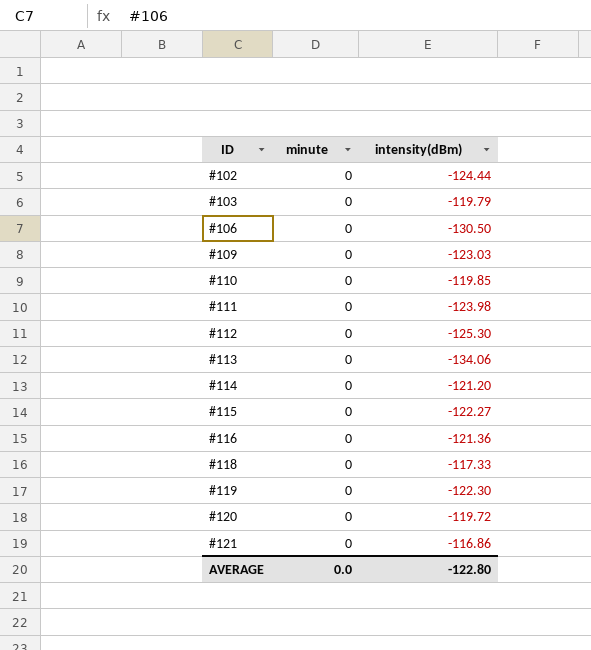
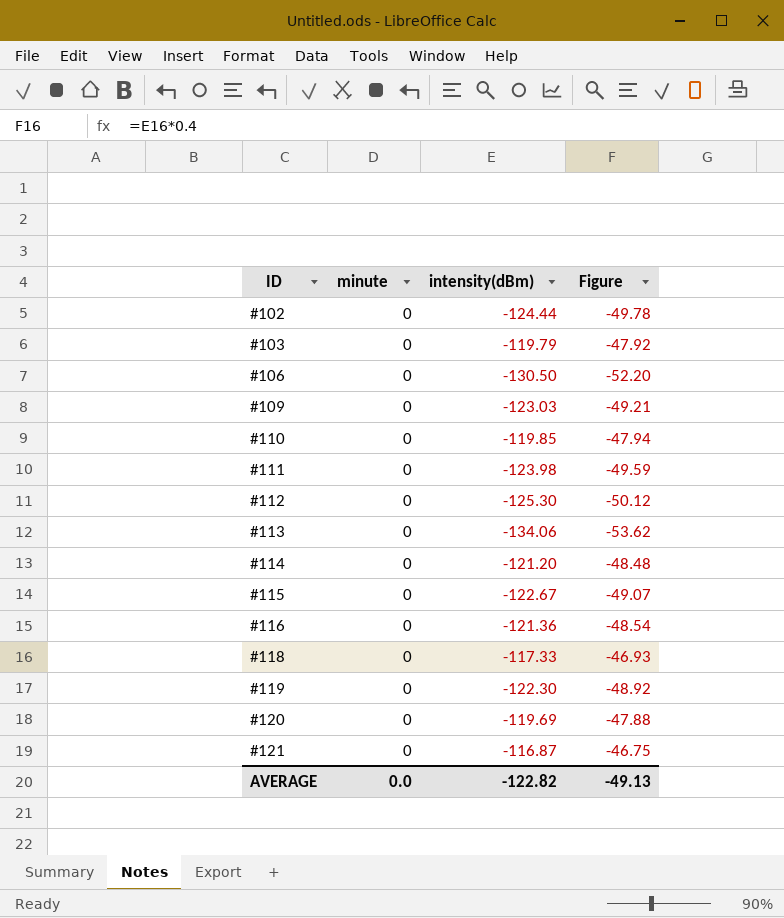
column Figure | formula: none -> [intensity(dBm)] * 0.4
#115 | intensity(dBm): -122.27 -> -122.67
#120 | intensity(dBm): -119.72 -> -119.69
#121 | intensity(dBm): -116.86 -> -116.87
AVERAGE | intensity(dBm): -122.80 -> -122.82

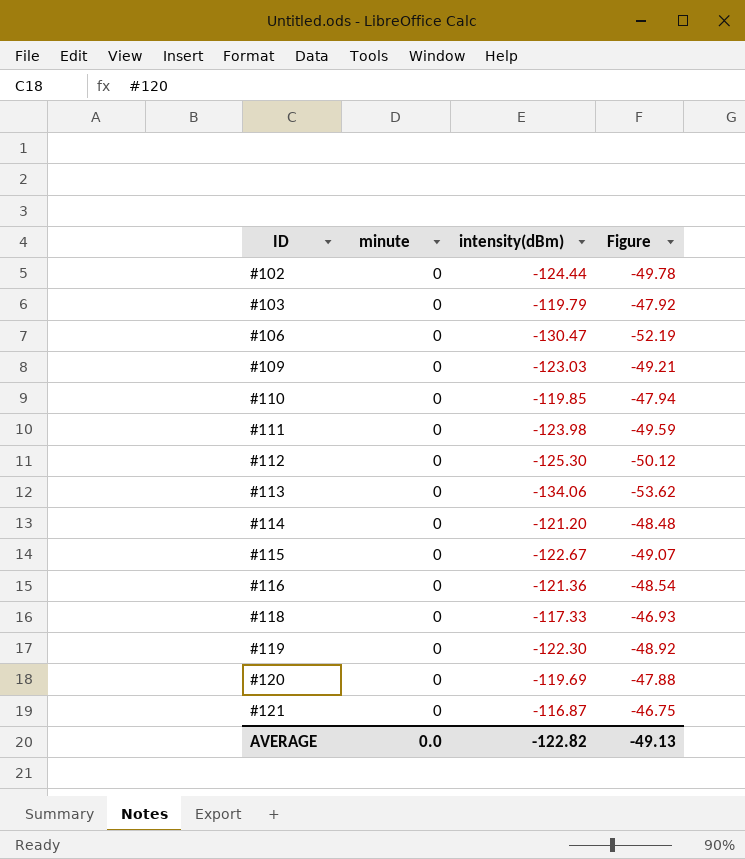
#106 | intensity(dBm): -130.50 -> -130.47
#106 | Figure: -52.20 -> -52.19

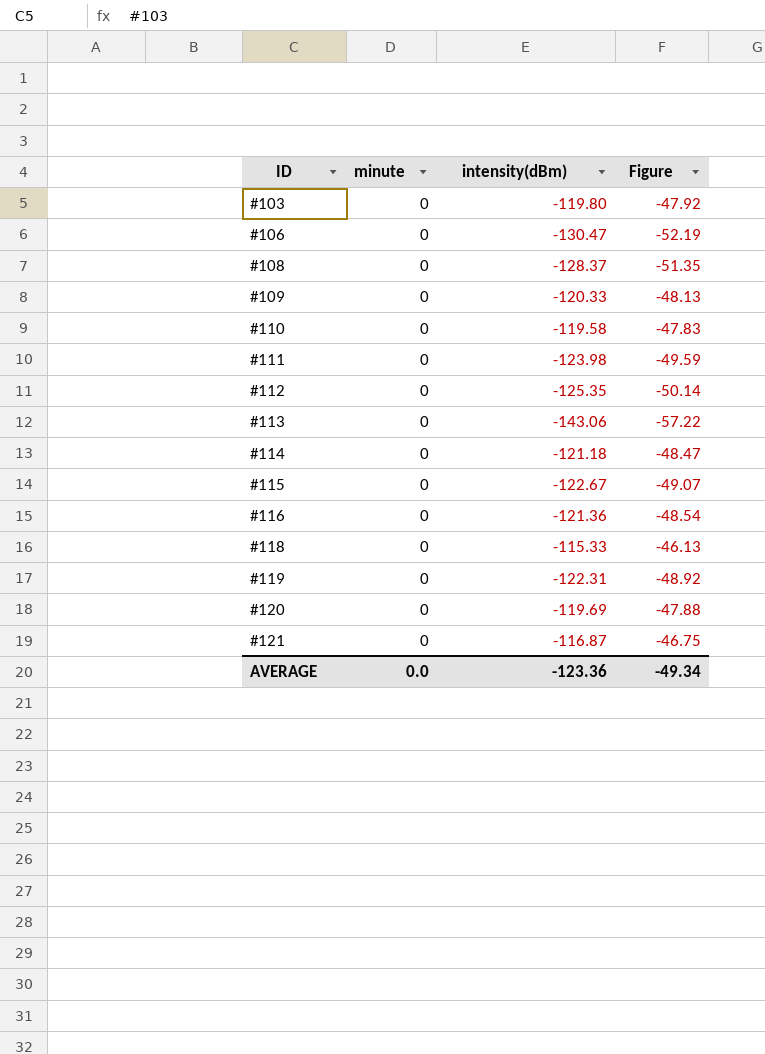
row #102: 0 | -124.44 | -49.78 -> none
#103 | intensity(dBm): -119.79 -> -119.80
row #108: none -> 0 | -128.37 | -51.35
#109 | intensity(dBm): -123.03 -> -120.33
#109 | Figure: -49.21 -> -48.13
#110 | intensity(dBm): -119.85 -> -119.58
#110 | Figure: -47.94 -> -47.83
#112 | intensity(dBm): -125.30 -> -125.35
#112 | Figure: -50.12 -> -50.14
#113 | intensity(dBm): -134.06 -> -143.06
#113 | Figure: -53.62 -> -57.22
#114 | intensity(dBm): -121.20 -> -121.18
#114 | Figure: -48.48 -> -48.47
#118 | intensity(dBm): -117.33 -> -115.33
#118 | Figure: -46.93 -> -46.13
#119 | intensity(dBm): -122.30 -> -122.31
AVERAGE | intensity(dBm): -122.82 -> -123.36
AVERAGE | Figure: -49.13 -> -49.34

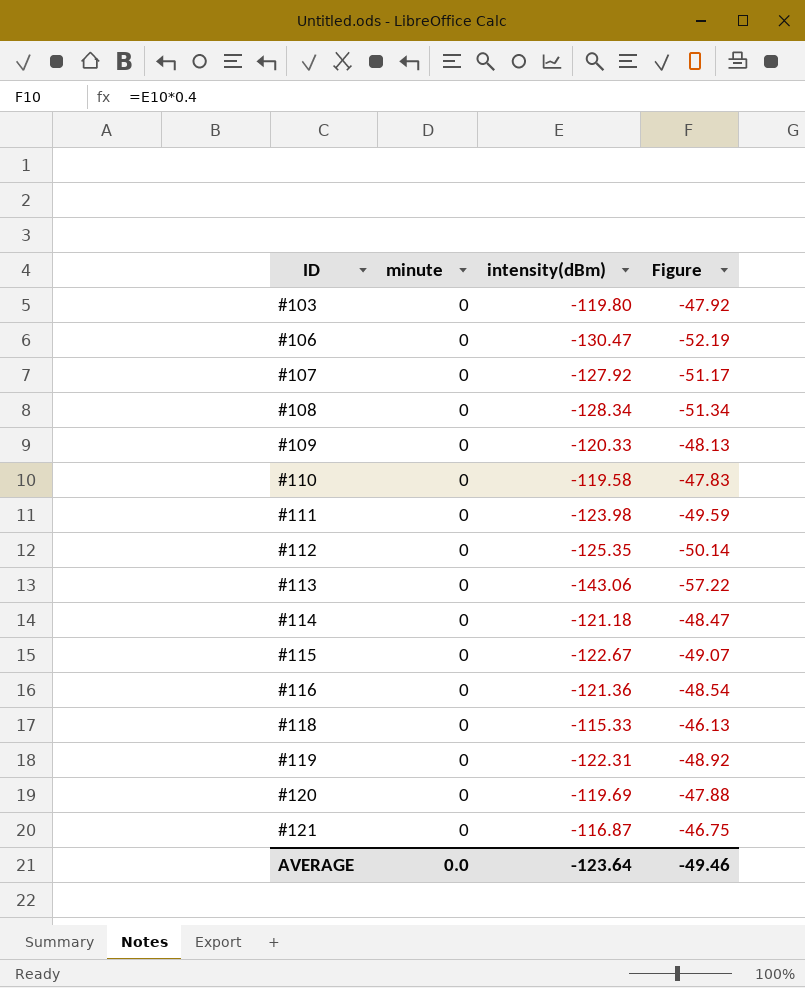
row #107: none -> 0 | -127.92 | -51.17
#108 | intensity(dBm): -128.37 -> -128.34
#108 | Figure: -51.35 -> -51.34
AVERAGE | intensity(dBm): -123.36 -> -123.64
AVERAGE | Figure: -49.34 -> -49.46

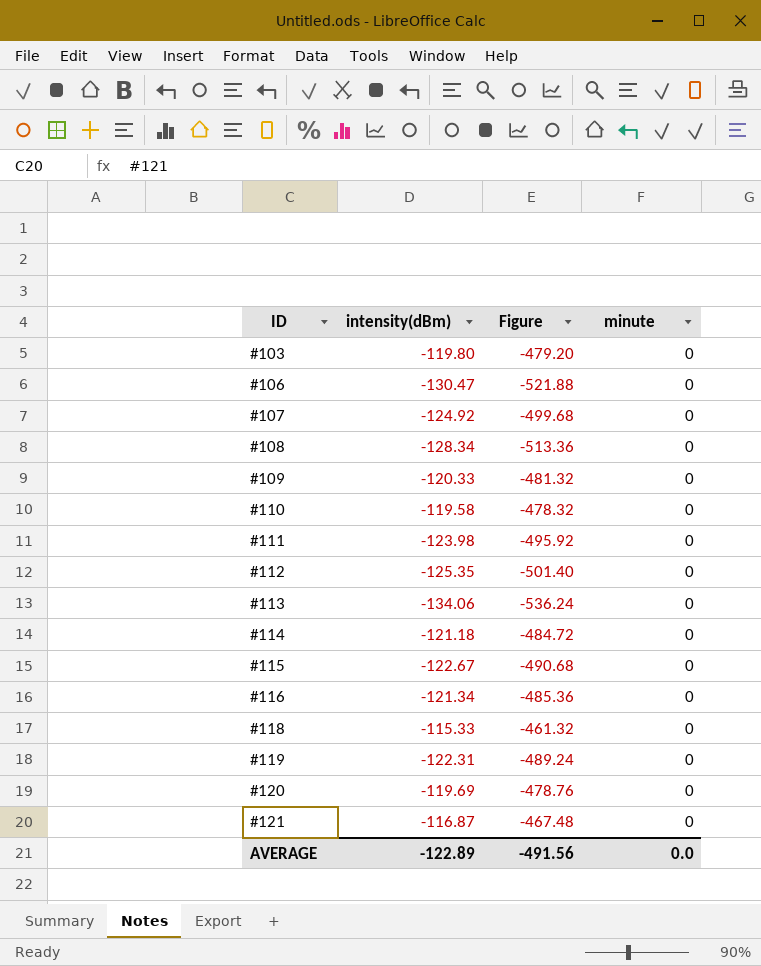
column Figure | formula: [intensity(dBm)] * 0.4 -> [intensity(dBm)] * 4
column minute | position: 2 -> 4
#107 | intensity(dBm): -127.92 -> -124.92
#113 | intensity(dBm): -143.06 -> -134.06
#116 | intensity(dBm): -121.36 -> -121.34
AVERAGE | intensity(dBm): -123.64 -> -122.89
AVERAGE | Figure: -49.46 -> -491.56

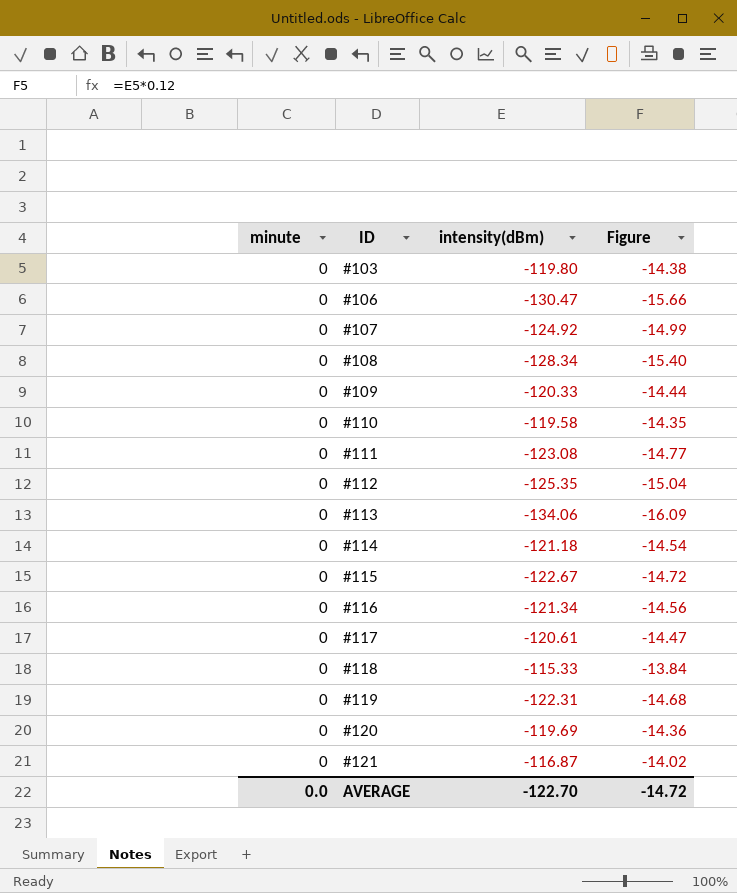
column minute | position: 4 -> 1
column Figure | formula: [intensity(dBm)] * 4 -> [intensity(dBm)] * 0.12
#111 | intensity(dBm): -123.98 -> -123.08
row #117: none -> 0 | -120.61 | -14.47
AVERAGE | intensity(dBm): -122.89 -> -122.70
AVERAGE | Figure: -491.56 -> -14.72

